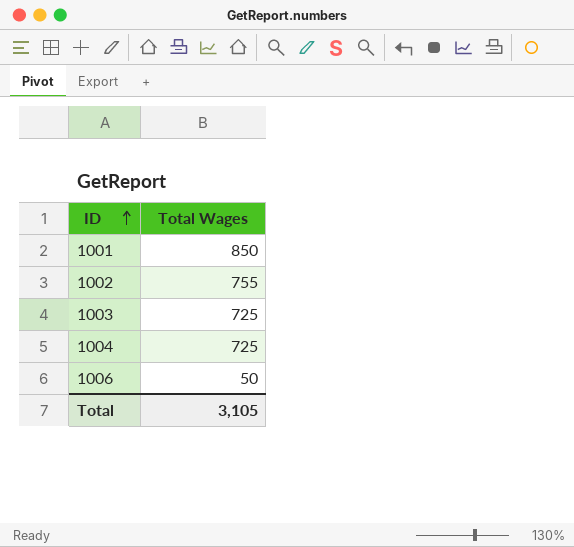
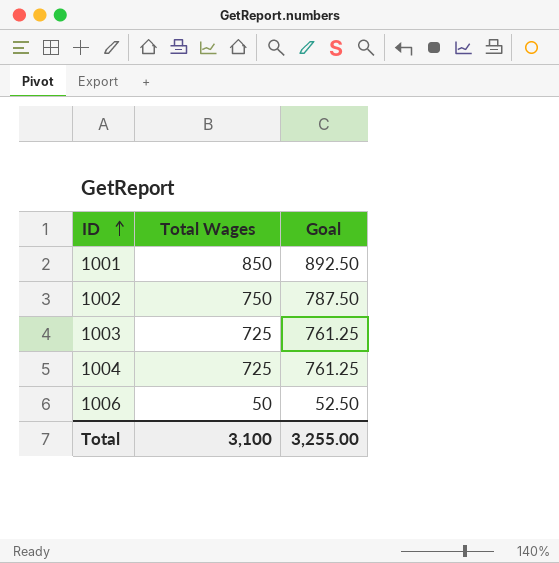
column Goal | formula: none -> [Total Wages] * 1.05
1002 | Total Wages: 755 -> 750
Total | Total Wages: 3,105 -> 3,100

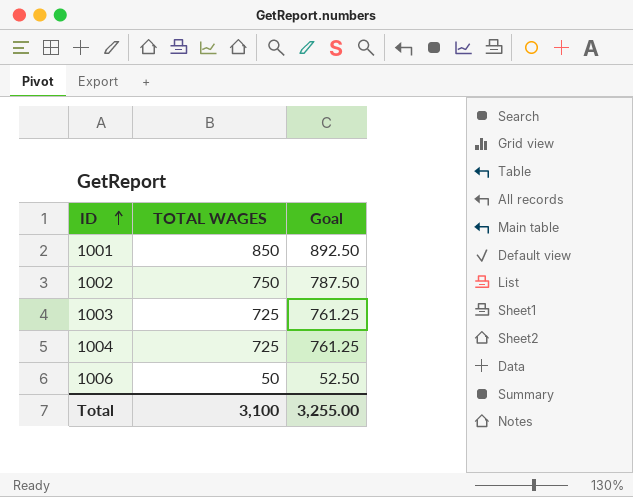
column name: Total Wages -> TOTAL WAGES

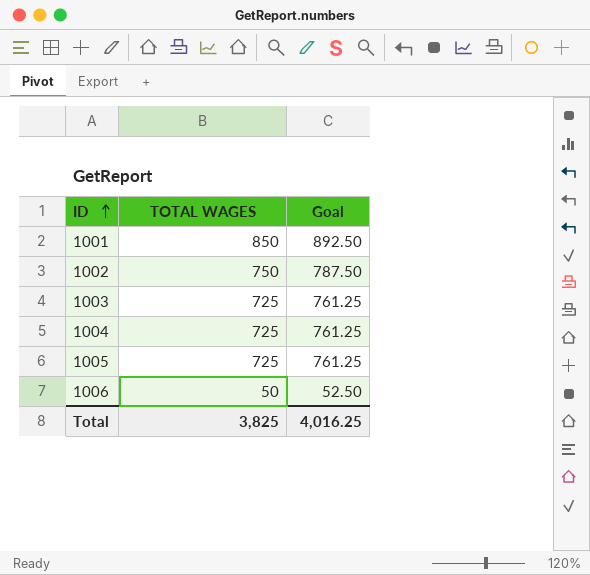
row 1005: none -> 725 | 761.25
Total | TOTAL WAGES: 3,100 -> 3,825
Total | Goal: 3,255.00 -> 4,016.25

